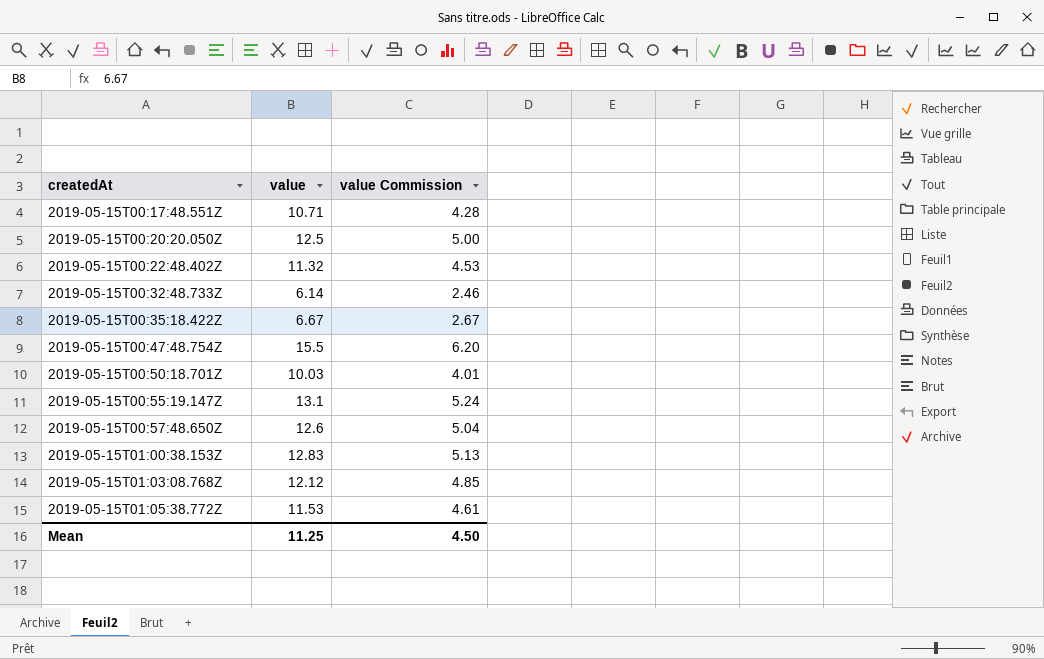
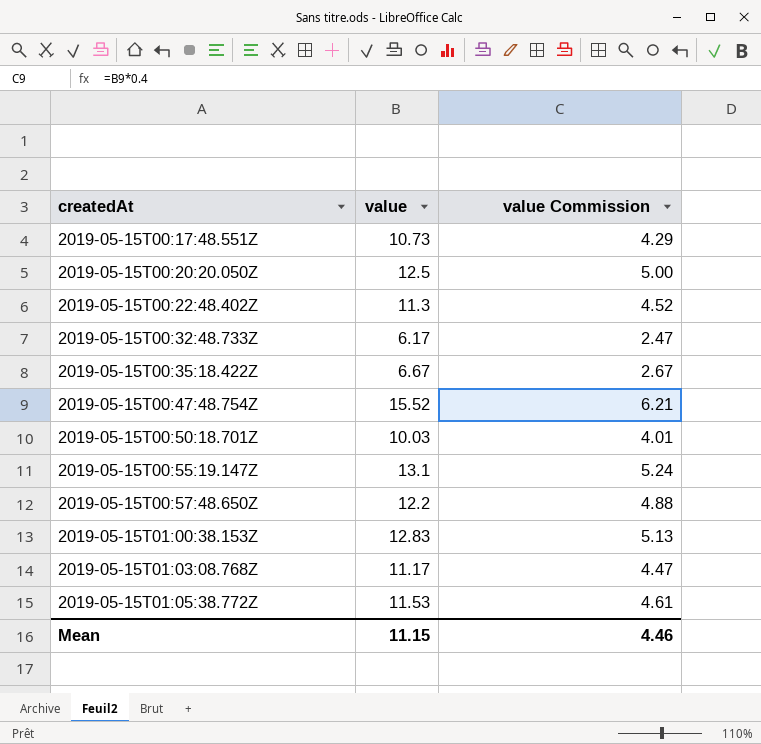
2019-05-15T00:17:48.551Z | value: 10.71 -> 10.73
2019-05-15T00:17:48.551Z | value Commission: 4.28 -> 4.29
2019-05-15T00:22:48.402Z | value: 11.32 -> 11.3
2019-05-15T00:22:48.402Z | value Commission: 4.53 -> 4.52
2019-05-15T00:32:48.733Z | value: 6.14 -> 6.17
2019-05-15T00:32:48.733Z | value Commission: 2.46 -> 2.47
2019-05-15T00:47:48.754Z | value: 15.5 -> 15.52
2019-05-15T00:47:48.754Z | value Commission: 6.20 -> 6.21
2019-05-15T00:57:48.650Z | value: 12.6 -> 12.2
2019-05-15T00:57:48.650Z | value Commission: 5.04 -> 4.88
2019-05-15T01:03:08.768Z | value: 12.12 -> 11.17
2019-05-15T01:03:08.768Z | value Commission: 4.85 -> 4.47
Mean | value: 11.25 -> 11.15
Mean | value Commission: 4.50 -> 4.46

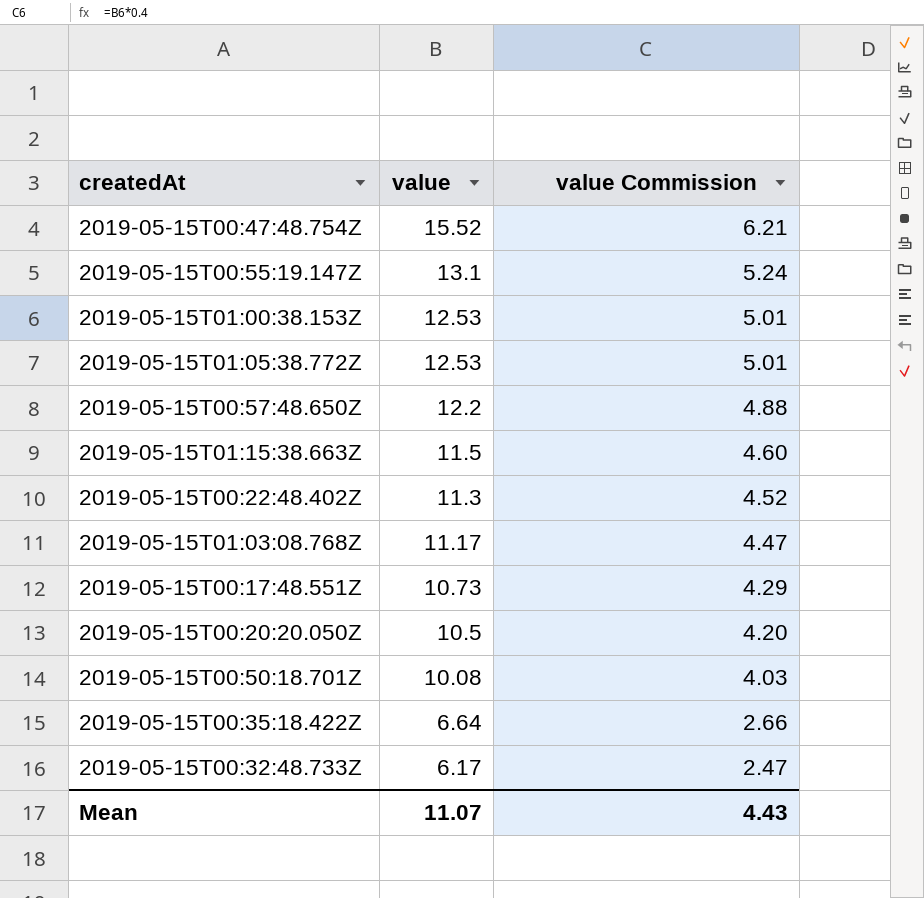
row order: createdAt ascending -> value descending
2019-05-15T01:00:38.153Z | value: 12.83 -> 12.53
2019-05-15T01:00:38.153Z | value Commission: 5.13 -> 5.01
2019-05-15T01:05:38.772Z | value: 11.53 -> 12.53
2019-05-15T01:05:38.772Z | value Commission: 4.61 -> 5.01
row 2019-05-15T01:15:38.663Z: none -> 11.5 | 4.60
2019-05-15T00:20:20.050Z | value: 12.5 -> 10.5
2019-05-15T00:20:20.050Z | value Commission: 5.00 -> 4.20
2019-05-15T00:50:18.701Z | value: 10.03 -> 10.08
2019-05-15T00:50:18.701Z | value Commission: 4.01 -> 4.03
2019-05-15T00:35:18.422Z | value: 6.67 -> 6.64
2019-05-15T00:35:18.422Z | value Commission: 2.67 -> 2.66
Mean | value: 11.15 -> 11.07
Mean | value Commission: 4.46 -> 4.43

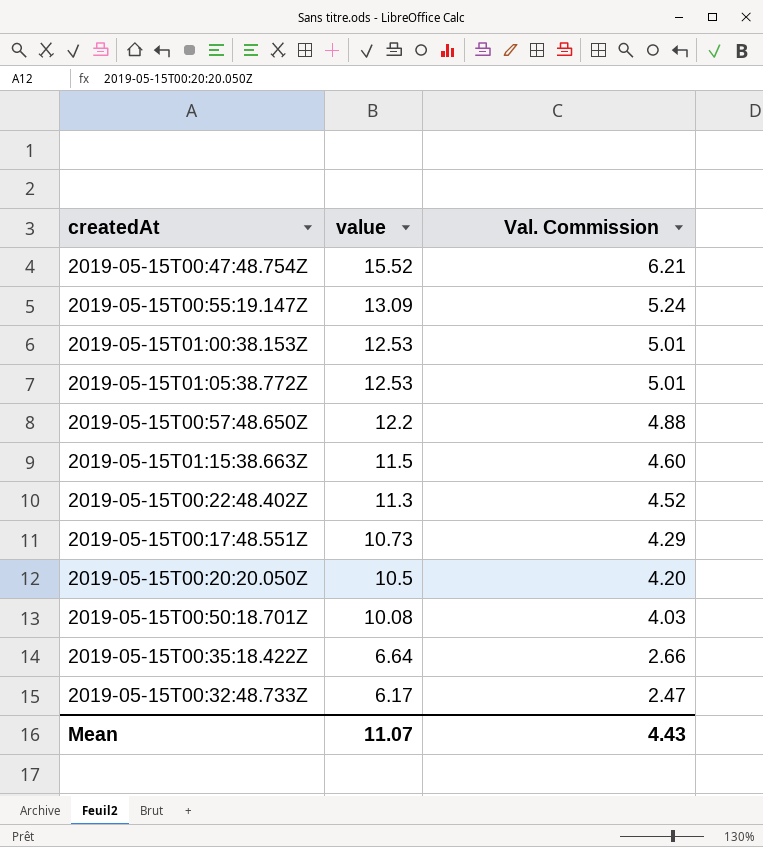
column name: value Commission -> Val. Commission
row 2019-05-15T01:03:08.768Z: 11.17 | 4.47 -> none
2019-05-15T00:55:19.147Z | value: 13.1 -> 13.09

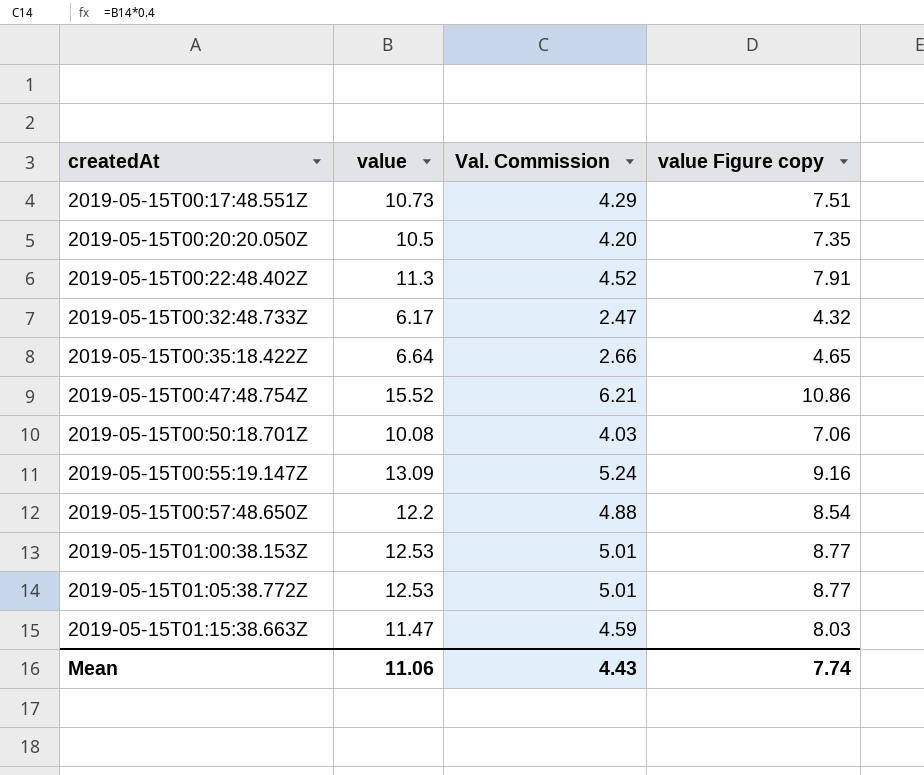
row order: value descending -> createdAt ascending
column value Figure copy | formula: none -> [value] * 0.7
2019-05-15T01:15:38.663Z | value: 11.5 -> 11.47
2019-05-15T01:15:38.663Z | Val. Commission: 4.60 -> 4.59
Mean | value: 11.07 -> 11.06

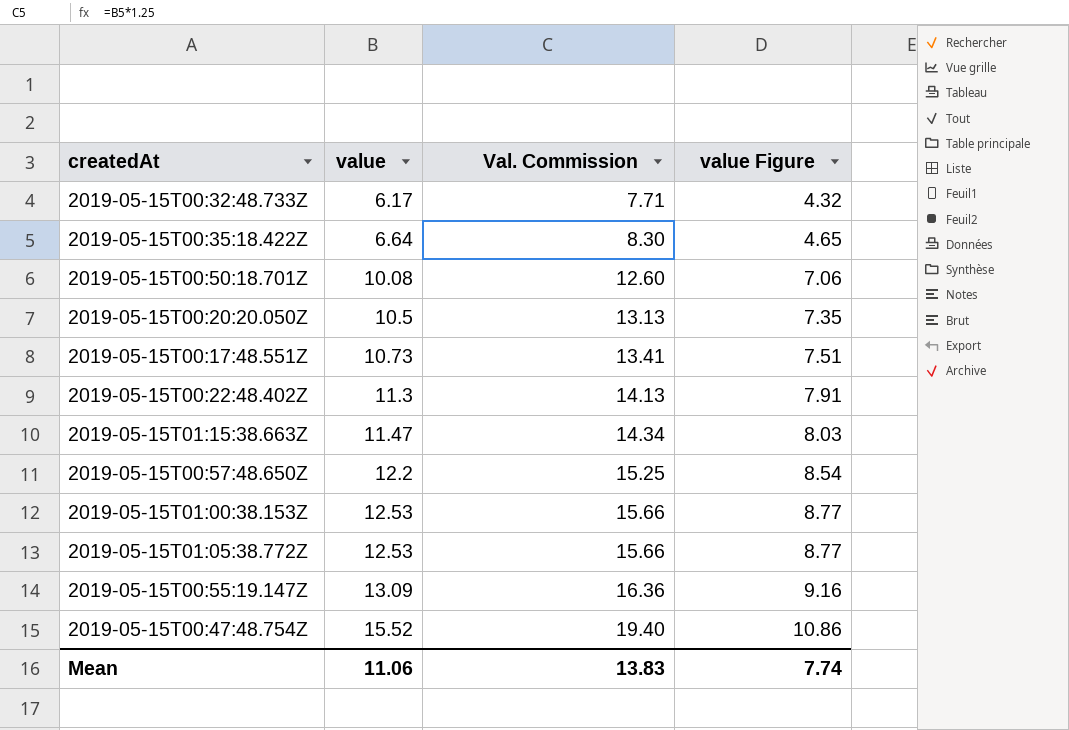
row order: createdAt ascending -> value ascending
column Val. Commission | formula: [value] * 0.4 -> [value] * 1.25
column name: value Figure copy -> value Figure
Mean | Val. Commission: 4.43 -> 13.83

